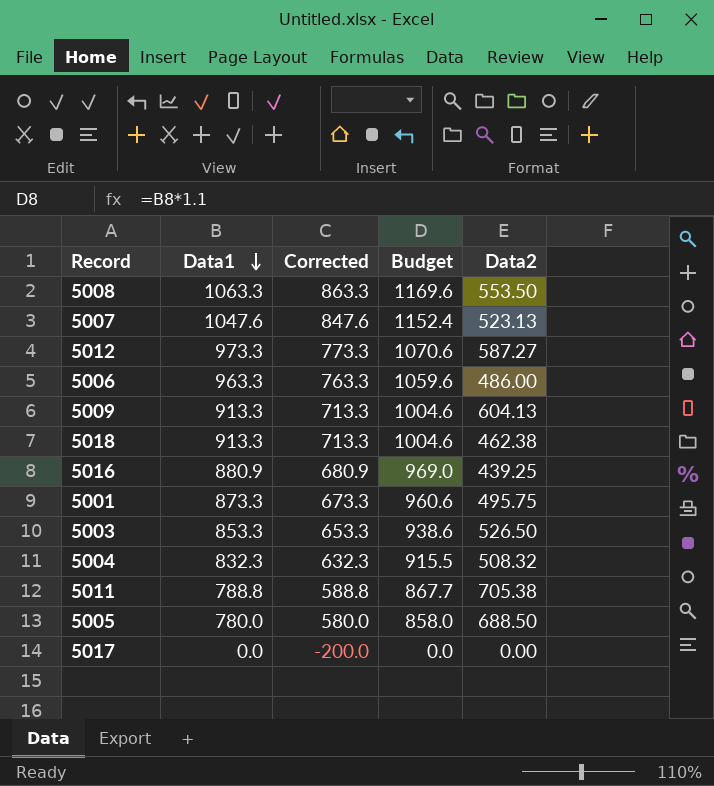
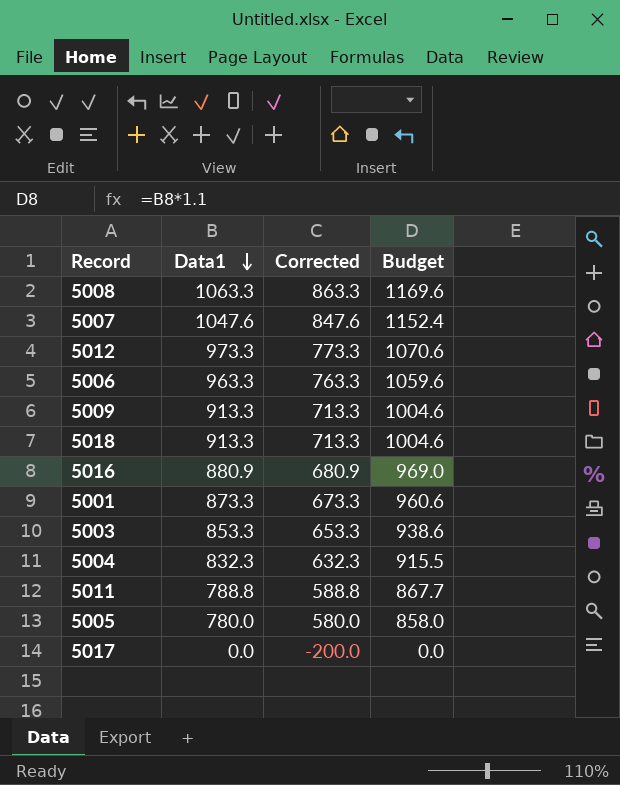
column Data2 | position: 5 -> none

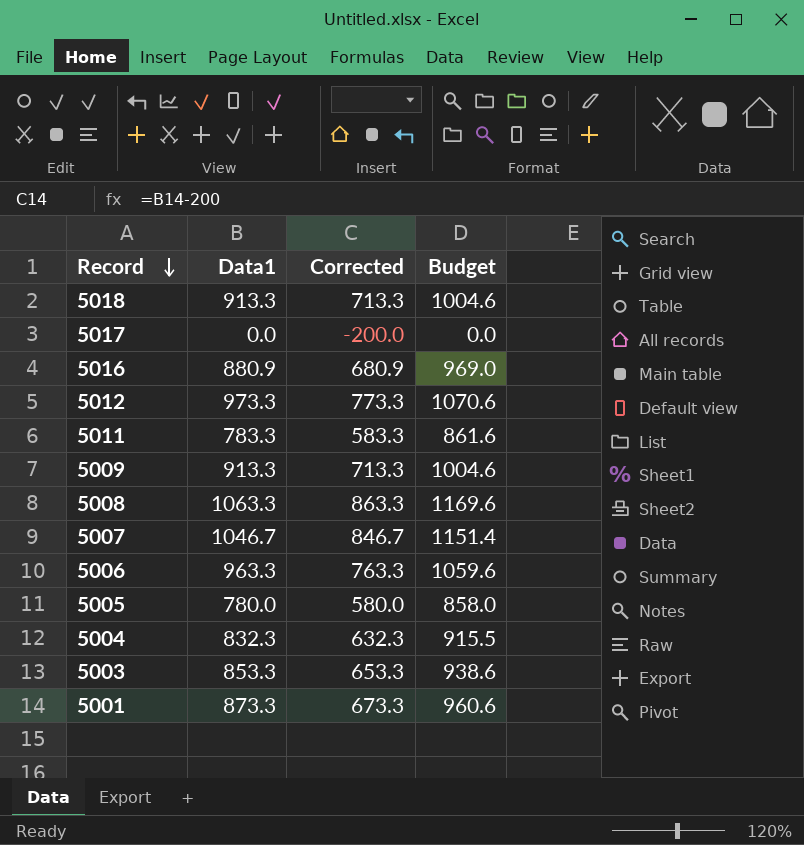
row order: Data1 descending -> Record descending
5011 | Data1: 788.8 -> 783.3
5011 | Corrected: 588.8 -> 583.3
5011 | Budget: 867.7 -> 861.6
5007 | Data1: 1047.6 -> 1046.7
5007 | Corrected: 847.6 -> 846.7
5007 | Budget: 1152.4 -> 1151.4

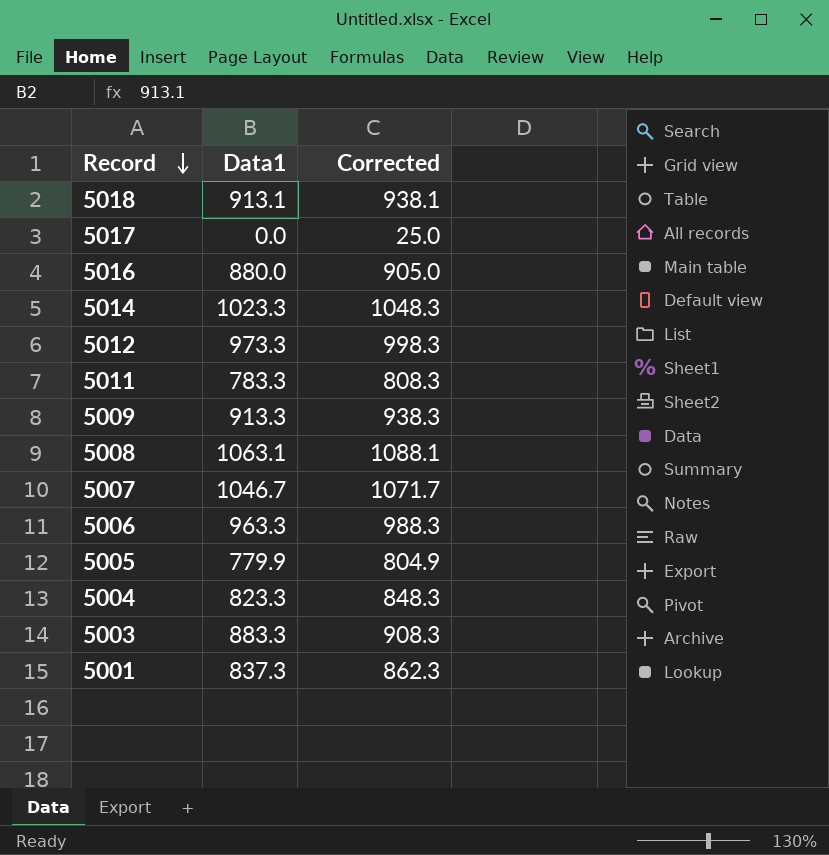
column Budget | formula: [Data1] * 1.1 -> none
column Corrected | formula: [Data1] - 200 -> [Data1] + 25
5018 | Data1: 913.3 -> 913.1
5016 | Data1: 880.9 -> 880.0
row 5014: none -> 1023.3 | 1048.3
5008 | Data1: 1063.3 -> 1063.1
5005 | Data1: 780.0 -> 779.9
5004 | Data1: 832.3 -> 823.3
5003 | Data1: 853.3 -> 883.3
5001 | Data1: 873.3 -> 837.3

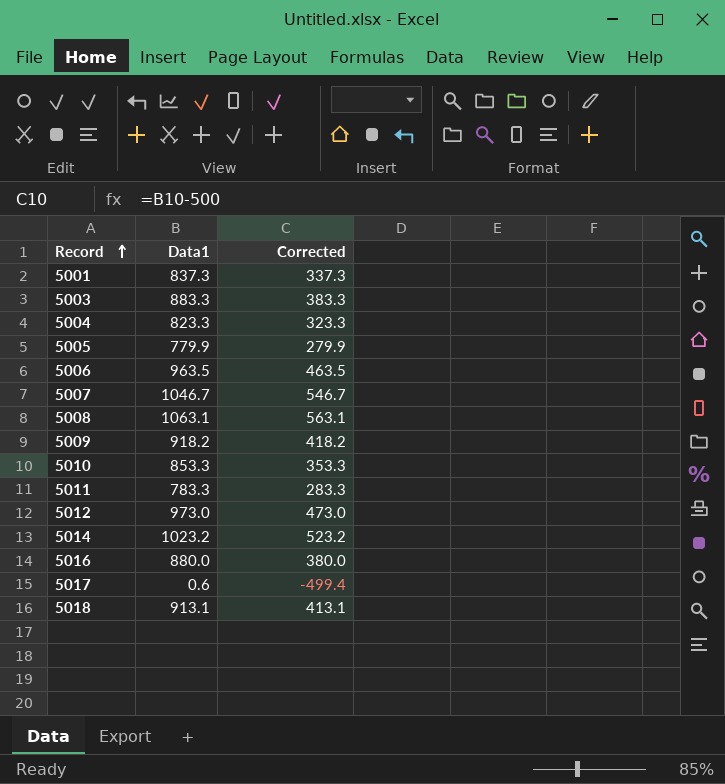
row order: Record descending -> Record ascending
column Corrected | formula: [Data1] + 25 -> [Data1] - 500
5006 | Data1: 963.3 -> 963.5
5009 | Data1: 913.3 -> 918.2
row 5010: none -> 853.3 | 353.3
5012 | Data1: 973.3 -> 973.0
5014 | Data1: 1023.3 -> 1023.2
5017 | Data1: 0.0 -> 0.6

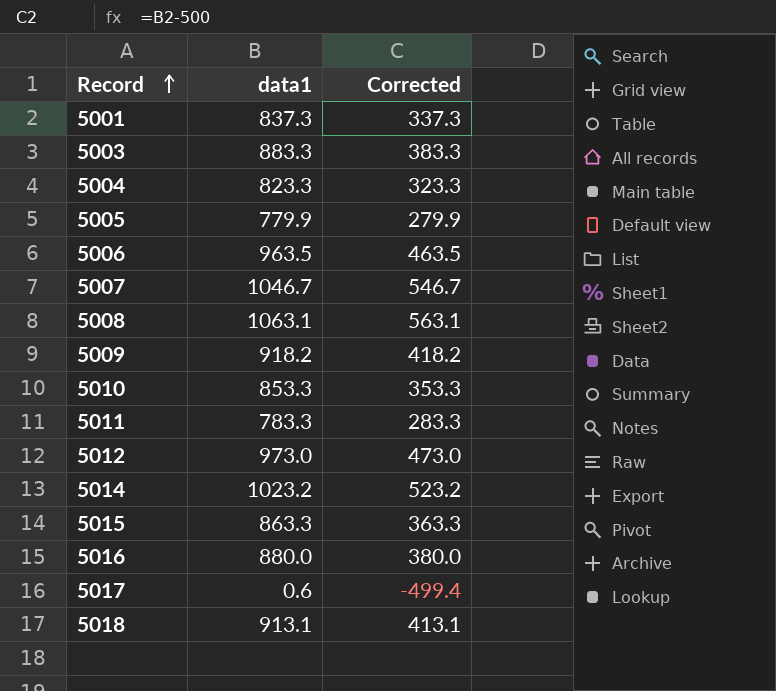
column name: Data1 -> data1
row 5015: none -> 863.3 | 363.3

